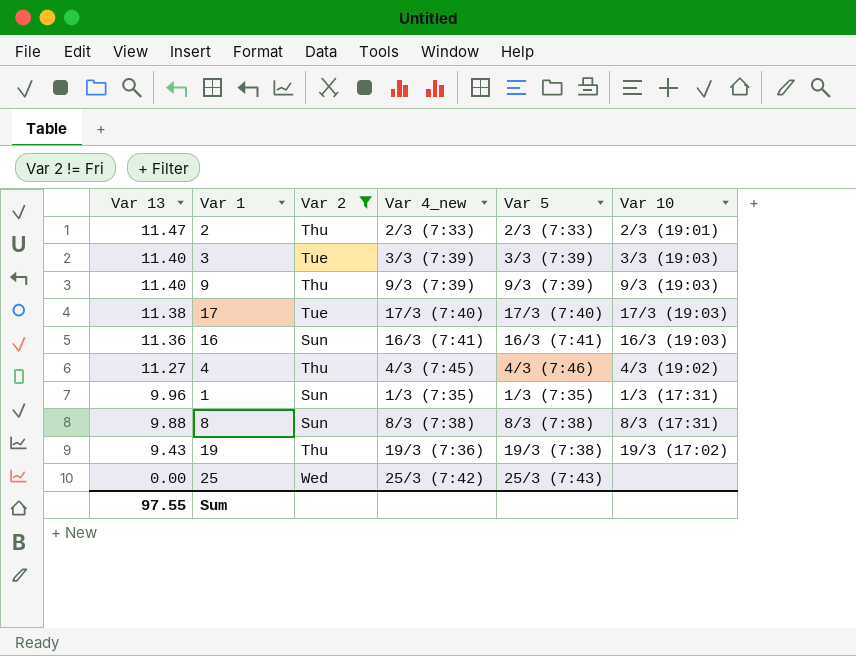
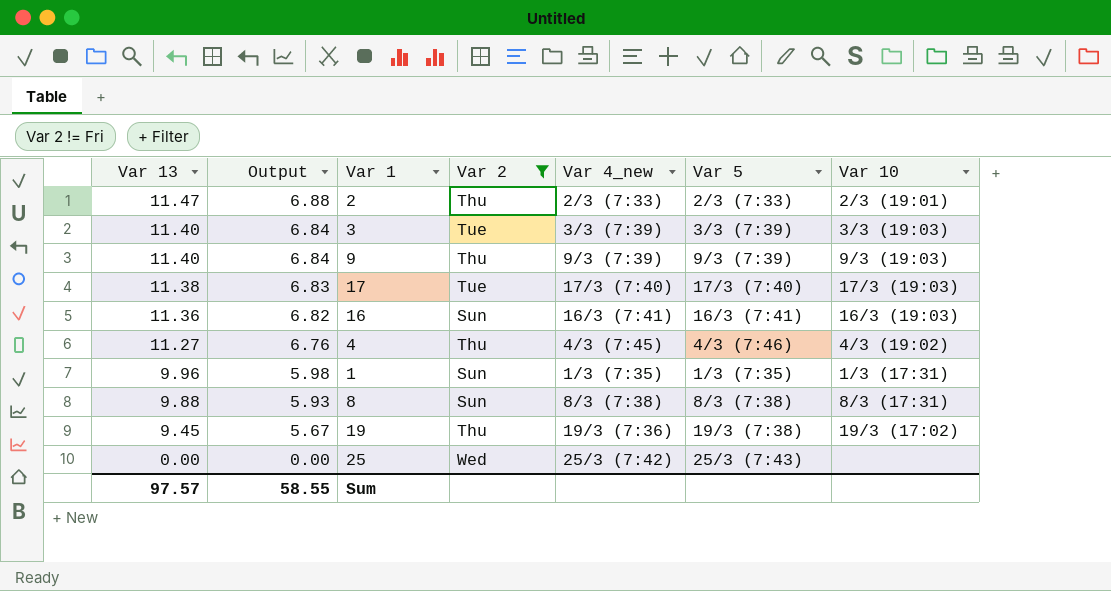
column Output | formula: none -> [Var 13] * 0.6
19 | Var 13: 9.43 -> 9.45
Sum | Var 13: 97.55 -> 97.57

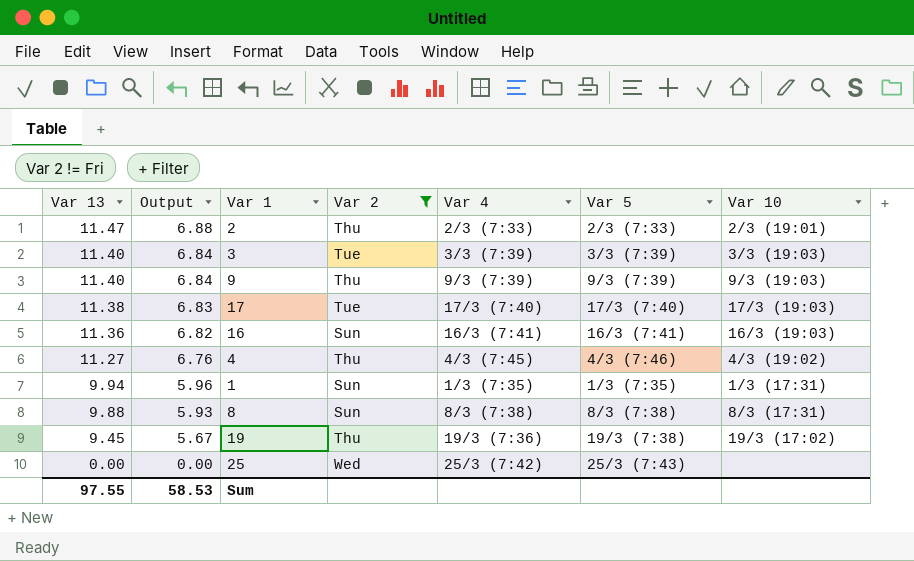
column name: Var 4_new -> Var 4
1 | Var 13: 9.96 -> 9.94
1 | Output: 5.98 -> 5.96
Sum | Var 13: 97.57 -> 97.55
Sum | Output: 58.55 -> 58.53

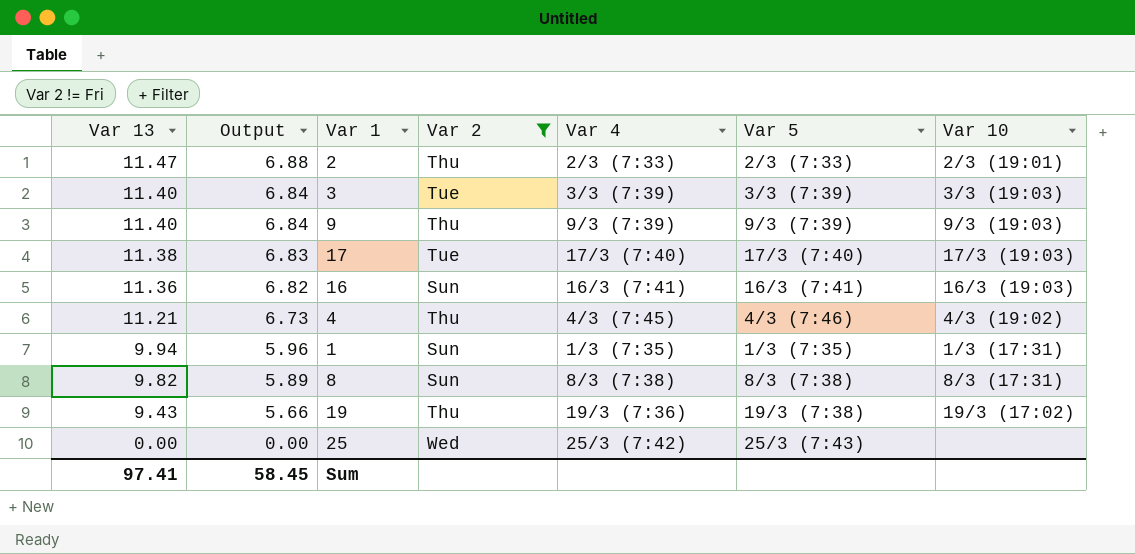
4 | Var 13: 11.27 -> 11.21
4 | Output: 6.76 -> 6.73
8 | Var 13: 9.88 -> 9.82
8 | Output: 5.93 -> 5.89
19 | Var 13: 9.45 -> 9.43
19 | Output: 5.67 -> 5.66
Sum | Var 13: 97.55 -> 97.41
Sum | Output: 58.53 -> 58.45

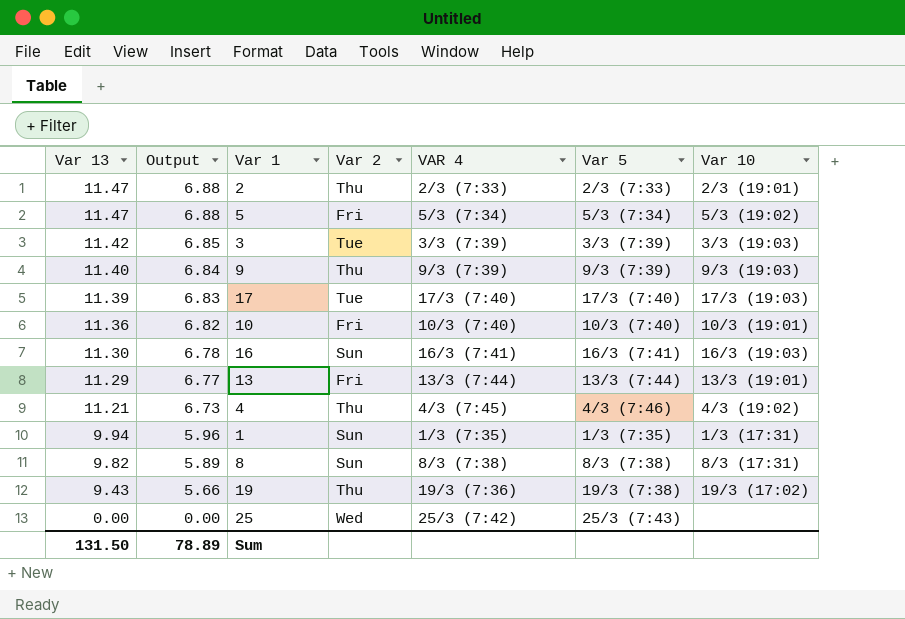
filter: Var 2 != Fri -> none
column name: Var 4 -> VAR 4
3 | Var 13: 11.40 -> 11.42
3 | Output: 6.84 -> 6.85
17 | Var 13: 11.38 -> 11.39
16 | Var 13: 11.36 -> 11.30
16 | Output: 6.82 -> 6.78
Sum | Var 13: 97.41 -> 131.50
Sum | Output: 58.45 -> 78.89

